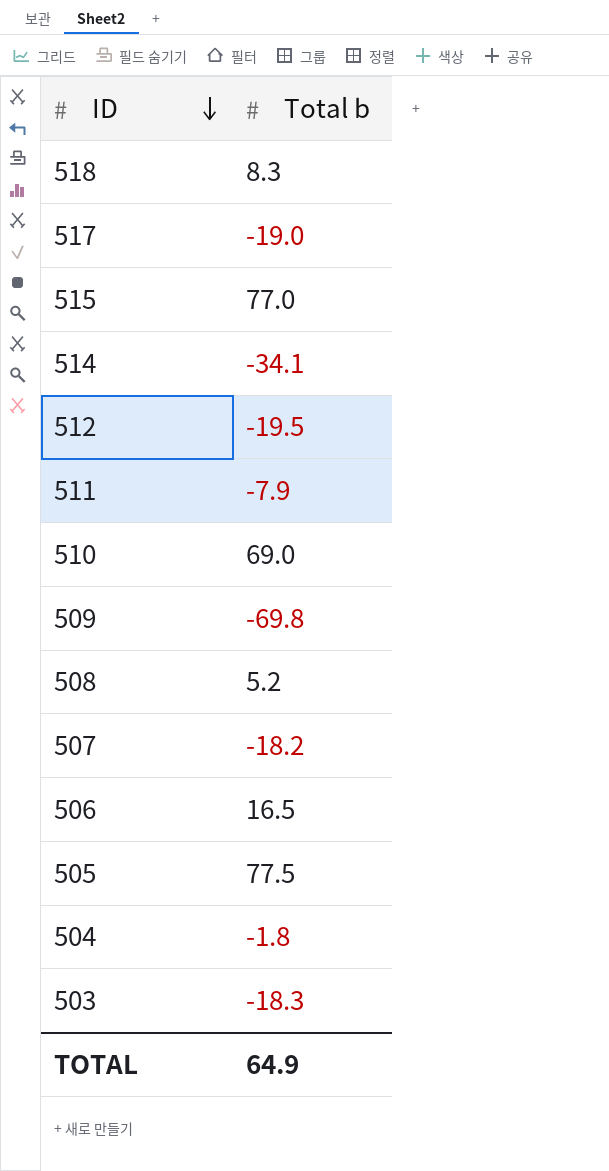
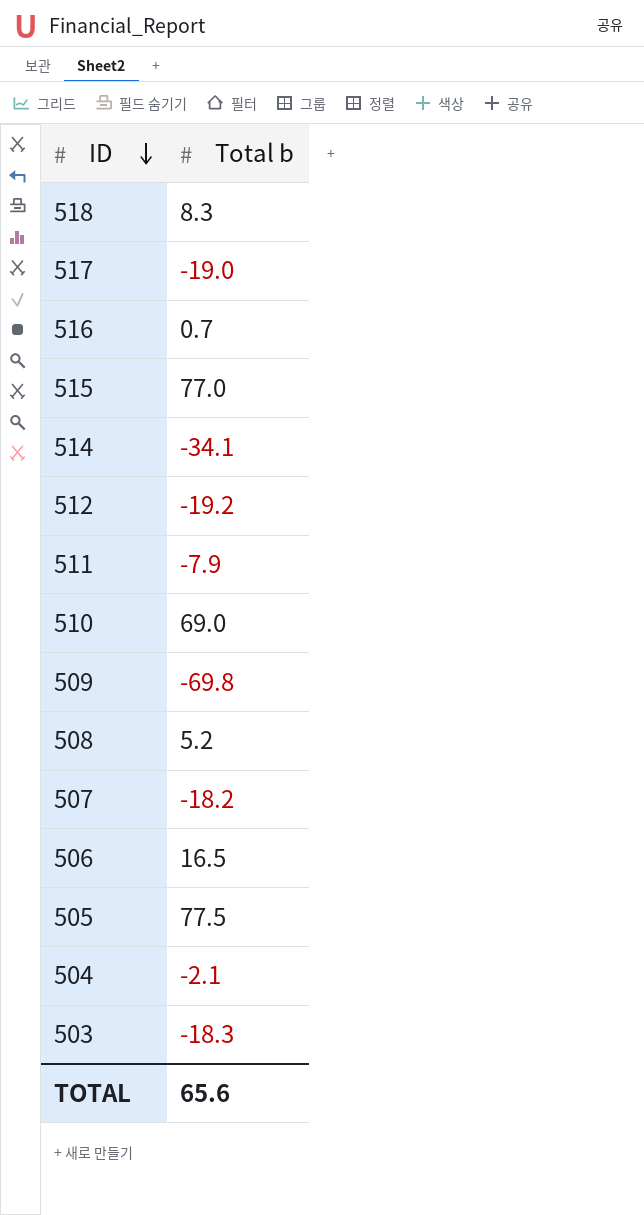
row 516: none -> 0.7
512 | Total b: -19.5 -> -19.2
504 | Total b: -1.8 -> -2.1
TOTAL | Total b: 64.9 -> 65.6

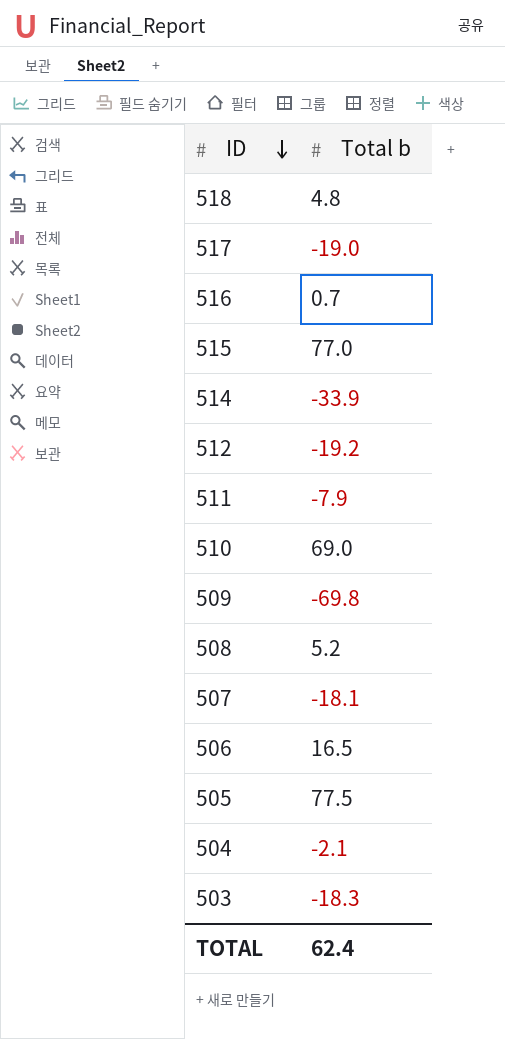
518 | Total b: 8.3 -> 4.8
514 | Total b: -34.1 -> -33.9
507 | Total b: -18.2 -> -18.1
TOTAL | Total b: 65.6 -> 62.4

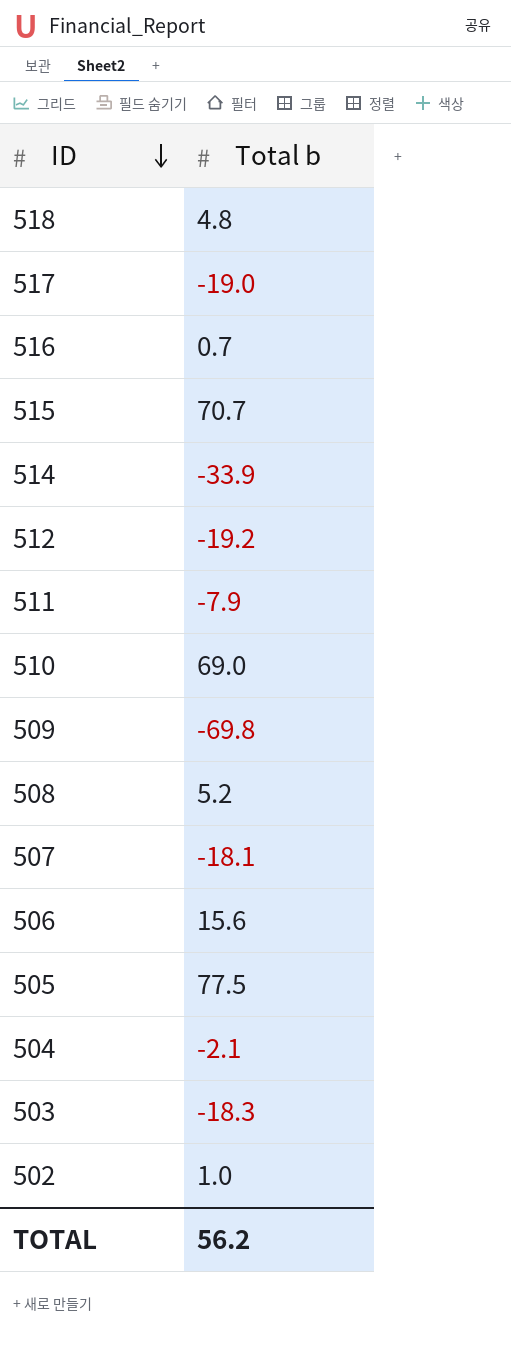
515 | Total b: 77.0 -> 70.7
506 | Total b: 16.5 -> 15.6
row 502: none -> 1.0
TOTAL | Total b: 62.4 -> 56.2

